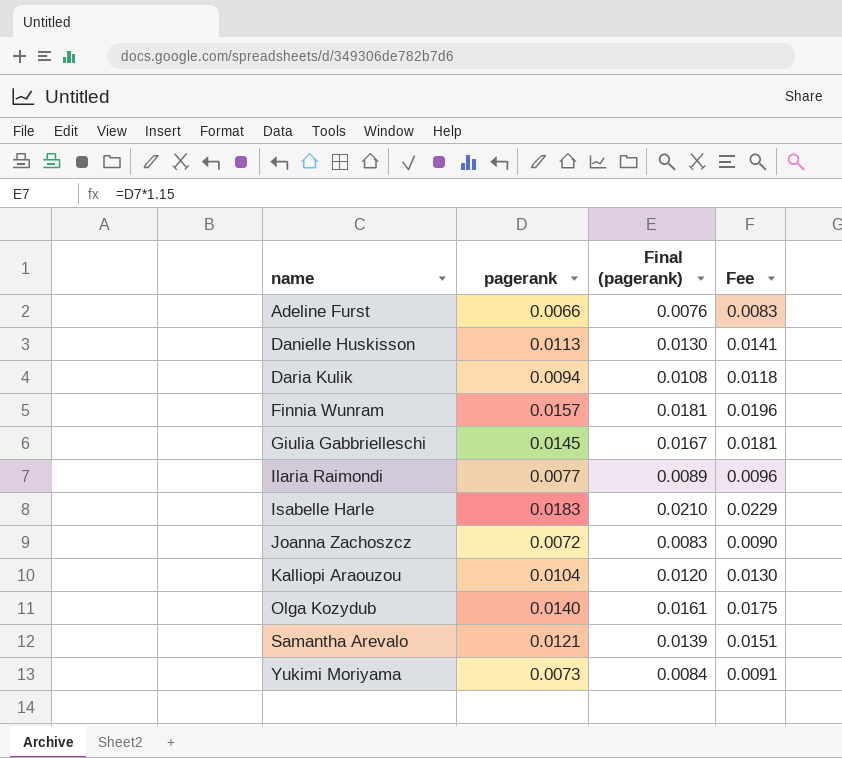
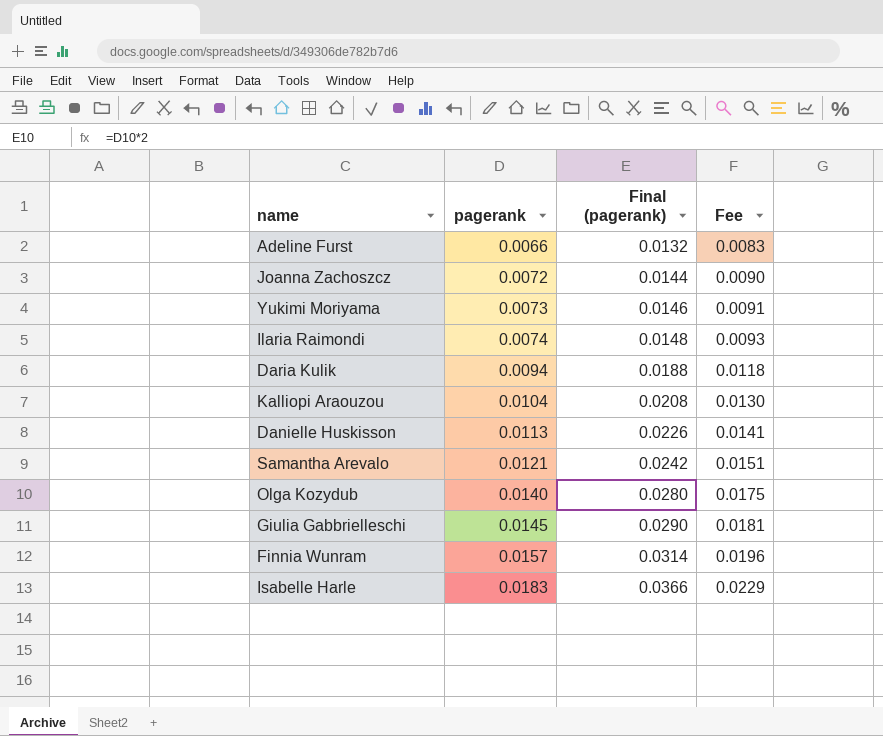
row order: name ascending -> pagerank ascending
column Final (pagerank) | formula: [pagerank] * 1.15 -> [pagerank] * 2
Ilaria Raimondi | pagerank: 0.0077 -> 0.0074
Ilaria Raimondi | Fee: 0.0096 -> 0.0093

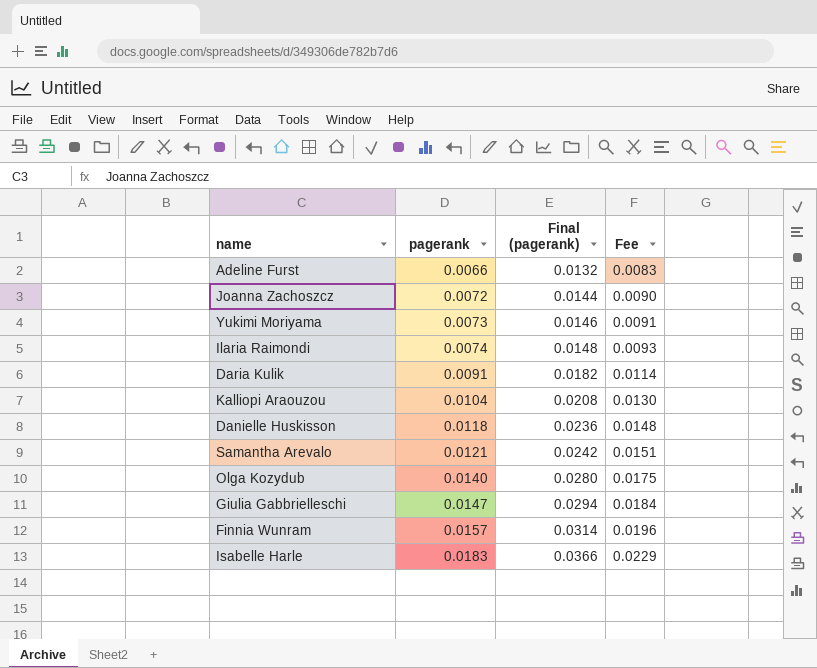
Daria Kulik | pagerank: 0.0094 -> 0.0091
Daria Kulik | Final (pagerank): 0.0188 -> 0.0182
Daria Kulik | Fee: 0.0118 -> 0.0114
Danielle Huskisson | pagerank: 0.0113 -> 0.0118
Danielle Huskisson | Final (pagerank): 0.0226 -> 0.0236
Danielle Huskisson | Fee: 0.0141 -> 0.0148
Giulia Gabbrielleschi | pagerank: 0.0145 -> 0.0147
Giulia Gabbrielleschi | Final (pagerank): 0.0290 -> 0.0294
Giulia Gabbrielleschi | Fee: 0.0181 -> 0.0184

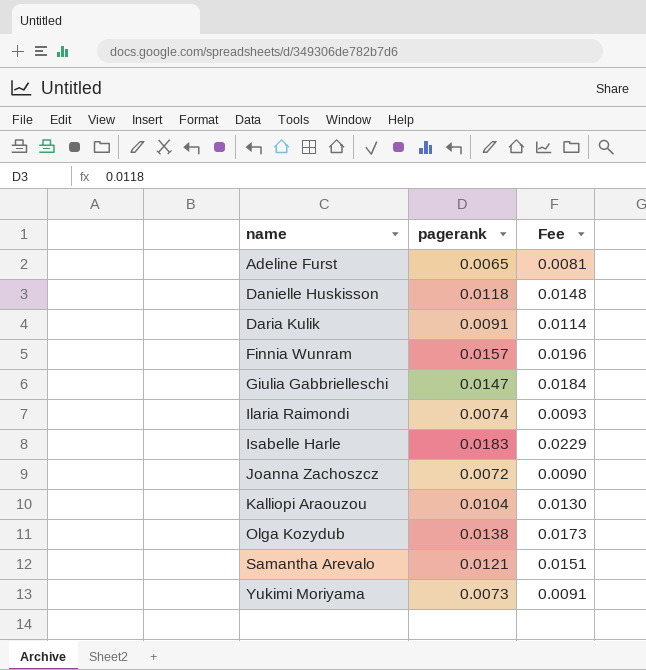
row order: pagerank ascending -> name ascending
column Final (pagerank) | formula: [pagerank] * 2 -> none
Adeline Furst | pagerank: 0.0066 -> 0.0065
Adeline Furst | Fee: 0.0083 -> 0.0081
Olga Kozydub | pagerank: 0.0140 -> 0.0138
Olga Kozydub | Fee: 0.0175 -> 0.0173

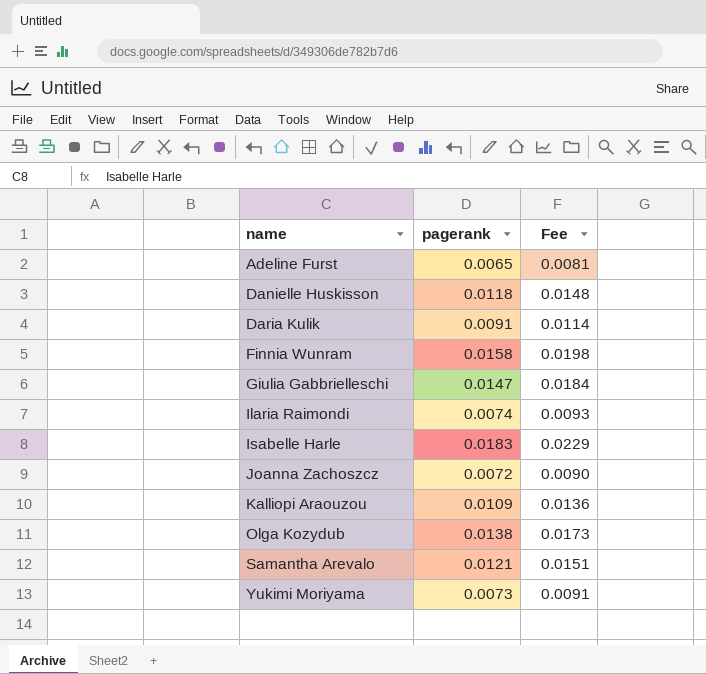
Finnia Wunram | pagerank: 0.0157 -> 0.0158
Finnia Wunram | Fee: 0.0196 -> 0.0198
Kalliopi Araouzou | pagerank: 0.0104 -> 0.0109
Kalliopi Araouzou | Fee: 0.0130 -> 0.0136

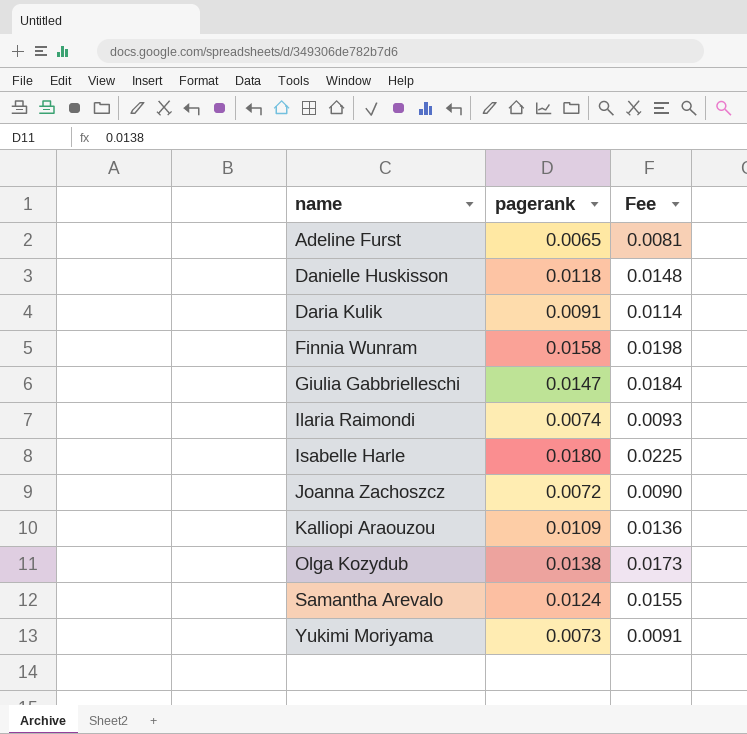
Isabelle Harle | pagerank: 0.0183 -> 0.0180
Isabelle Harle | Fee: 0.0229 -> 0.0225
Samantha Arevalo | pagerank: 0.0121 -> 0.0124
Samantha Arevalo | Fee: 0.0151 -> 0.0155

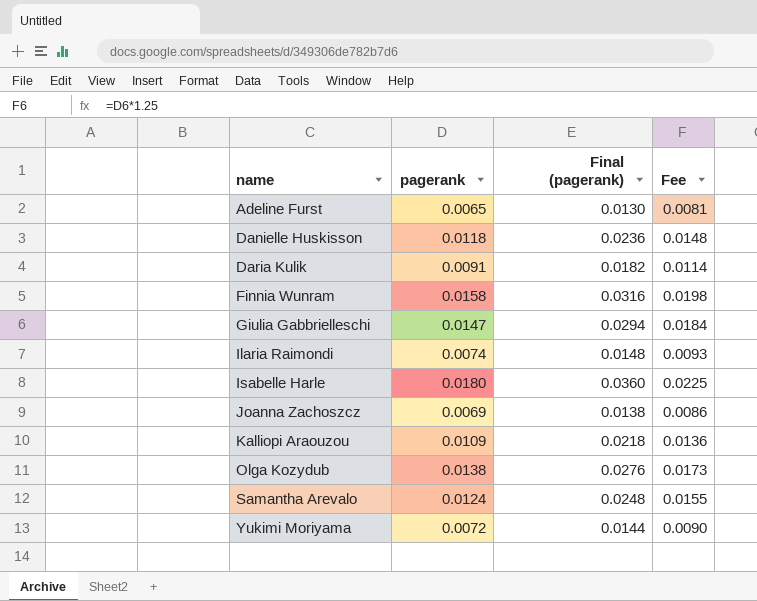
column Final (pagerank) | formula: none -> [pagerank] * 2
Joanna Zachoszcz | pagerank: 0.0072 -> 0.0069
Joanna Zachoszcz | Fee: 0.0090 -> 0.0086
Yukimi Moriyama | pagerank: 0.0073 -> 0.0072
Yukimi Moriyama | Fee: 0.0091 -> 0.0090

